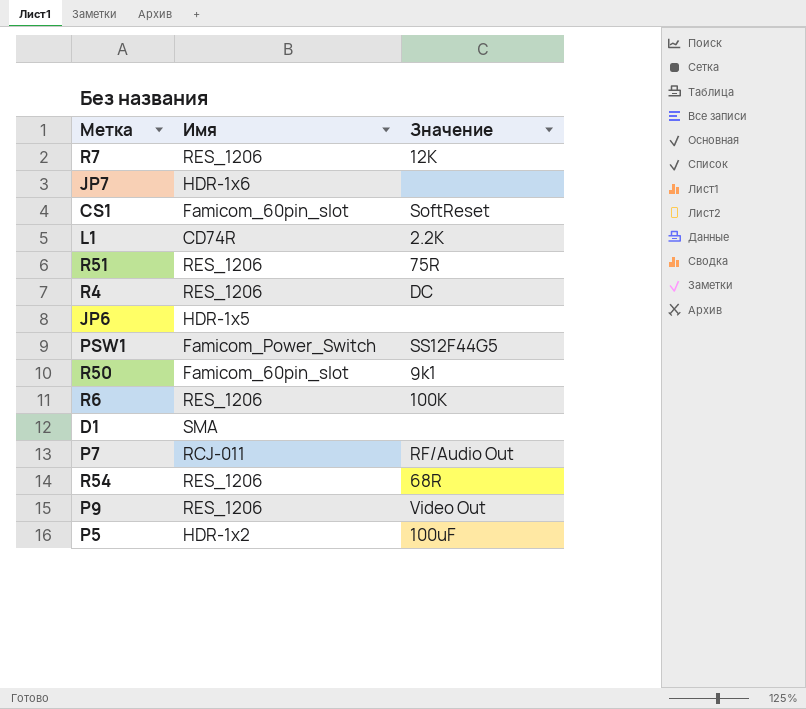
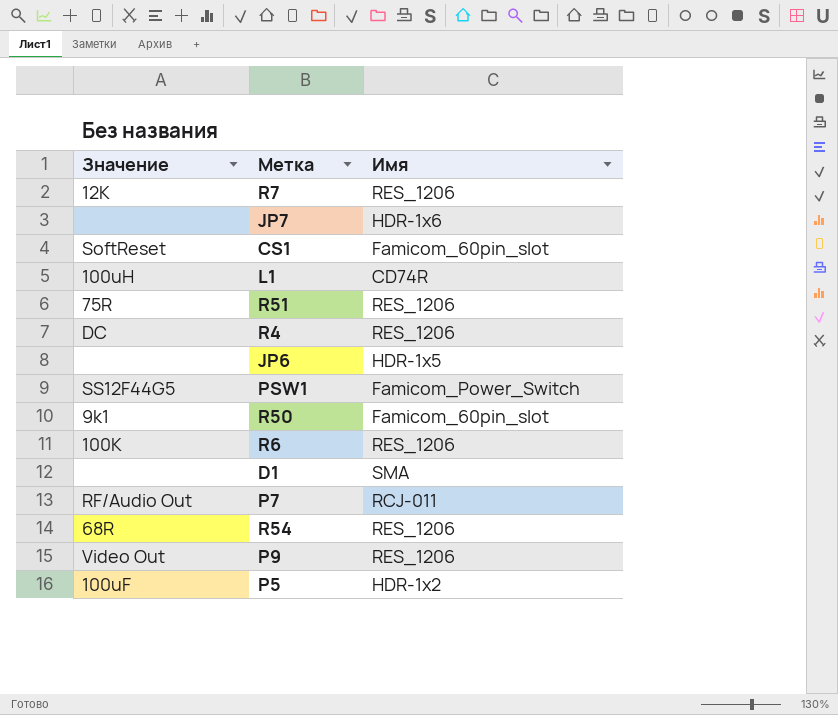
column Значение | position: 3 -> 1
L1 | Значение: 2.2K -> 100uH

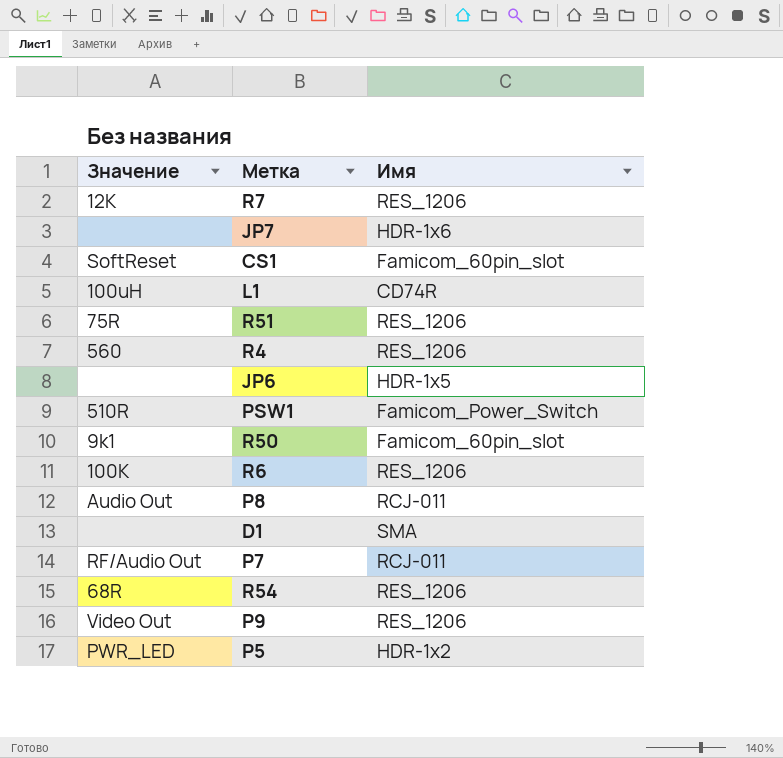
R4 | Значение: DC -> 560
PSW1 | Значение: SS12F44G5 -> 510R
row P8: none -> Audio Out | RCJ-011
P5 | Значение: 100uF -> PWR_LED

